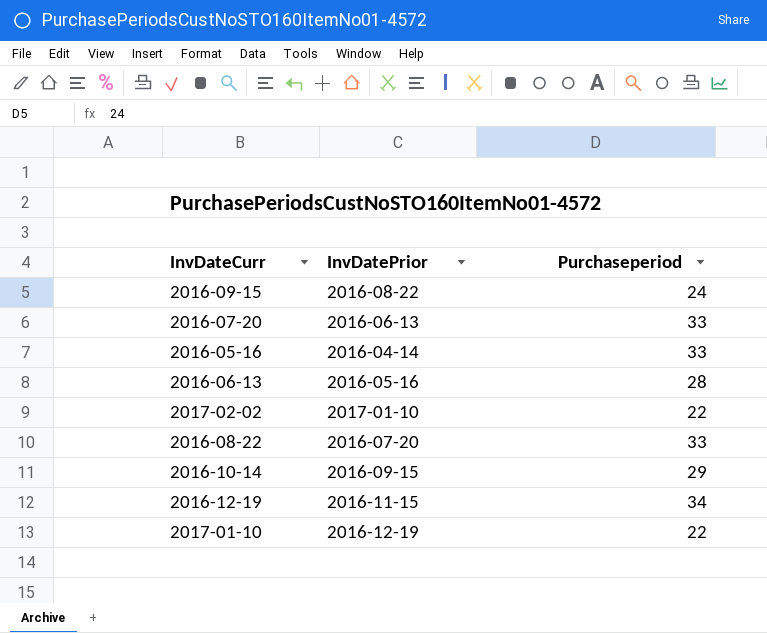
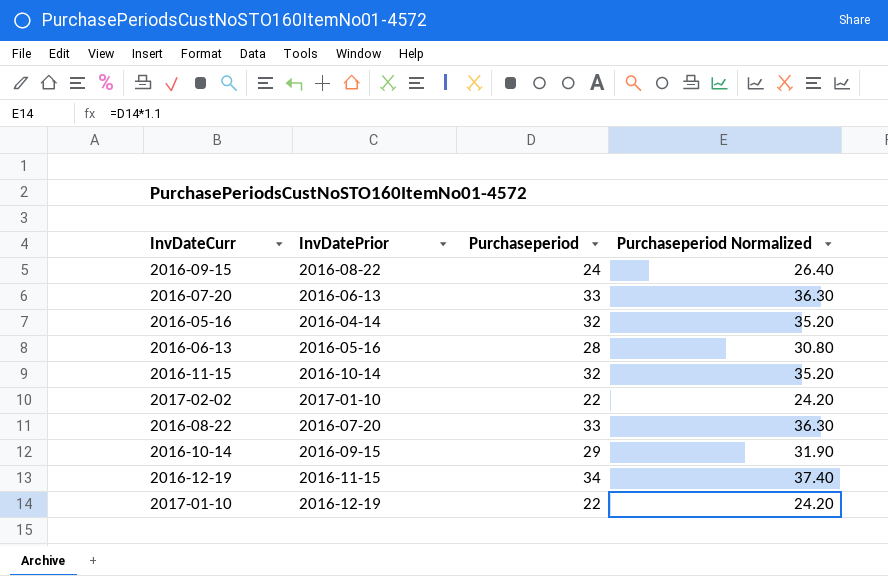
column Purchaseperiod Normalized | formula: none -> [Purchaseperiod] * 1.1
2016-05-16 | Purchaseperiod: 33 -> 32
row 2016-11-15: none -> 2016-10-14 | 32 | 35.20

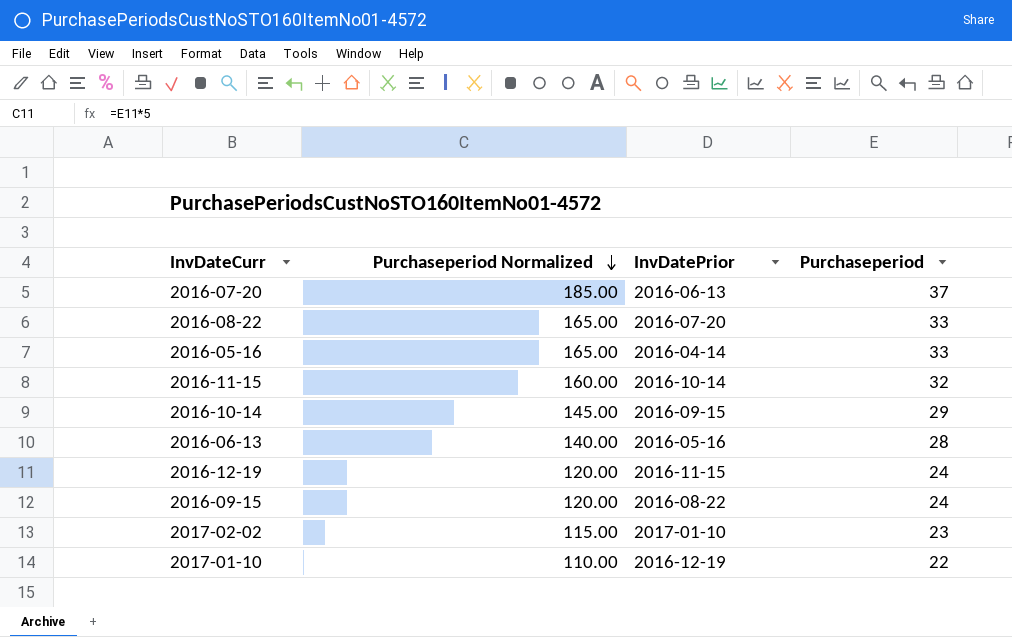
row order: none -> Purchaseperiod Normalized descending
column Purchaseperiod Normalized | formula: [Purchaseperiod] * 1.1 -> [Purchaseperiod] * 5
column Purchaseperiod Normalized | position: 4 -> 2
2016-07-20 | Purchaseperiod: 33 -> 37
2016-05-16 | Purchaseperiod: 32 -> 33
2016-12-19 | Purchaseperiod: 34 -> 24
2017-02-02 | Purchaseperiod: 22 -> 23

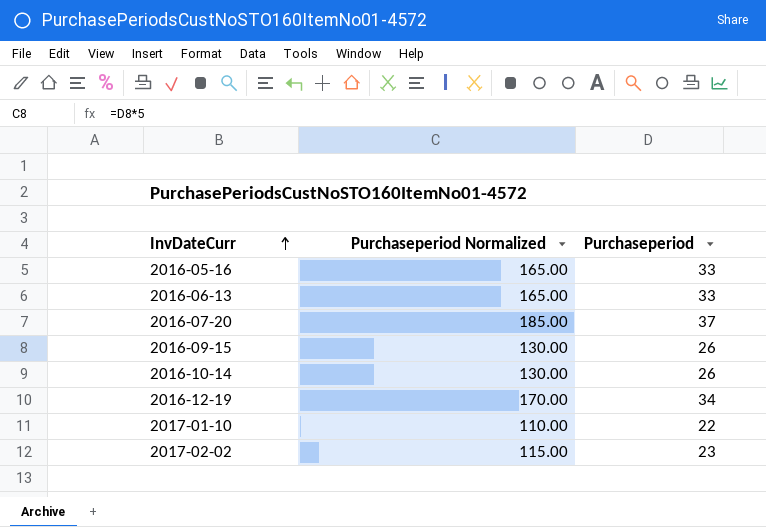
row order: Purchaseperiod Normalized descending -> InvDateCurr ascending
column InvDatePrior | position: 3 -> none
row 2016-08-22: 165.00 | 2016-07-20 | 33 -> none
row 2016-11-15: 160.00 | 2016-10-14 | 32 -> none
2016-06-13 | Purchaseperiod Normalized: 140.00 -> 165.00
2016-06-13 | Purchaseperiod: 28 -> 33
2016-09-15 | Purchaseperiod Normalized: 120.00 -> 130.00
2016-09-15 | Purchaseperiod: 24 -> 26
2016-10-14 | Purchaseperiod Normalized: 145.00 -> 130.00
2016-10-14 | Purchaseperiod: 29 -> 26
2016-12-19 | Purchaseperiod Normalized: 120.00 -> 170.00
2016-12-19 | Purchaseperiod: 24 -> 34

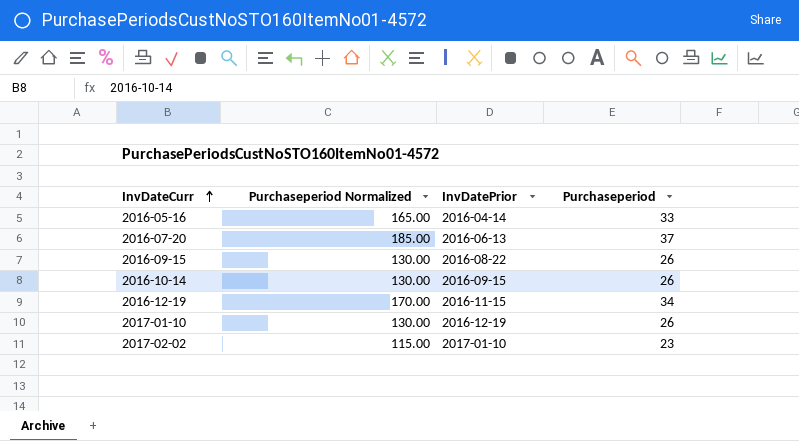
column InvDatePrior | position: none -> 3
row 2016-06-13: 165.00 | 33 -> none
2017-01-10 | Purchaseperiod Normalized: 110.00 -> 130.00
2017-01-10 | Purchaseperiod: 22 -> 26

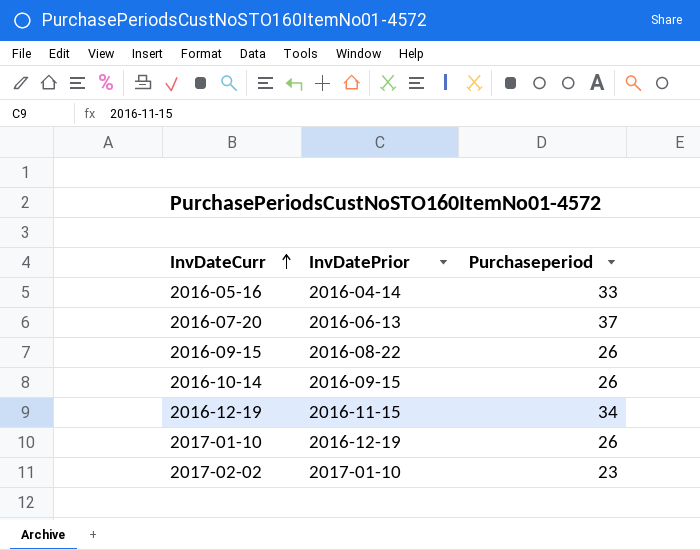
column Purchaseperiod Normalized | formula: [Purchaseperiod] * 5 -> none

